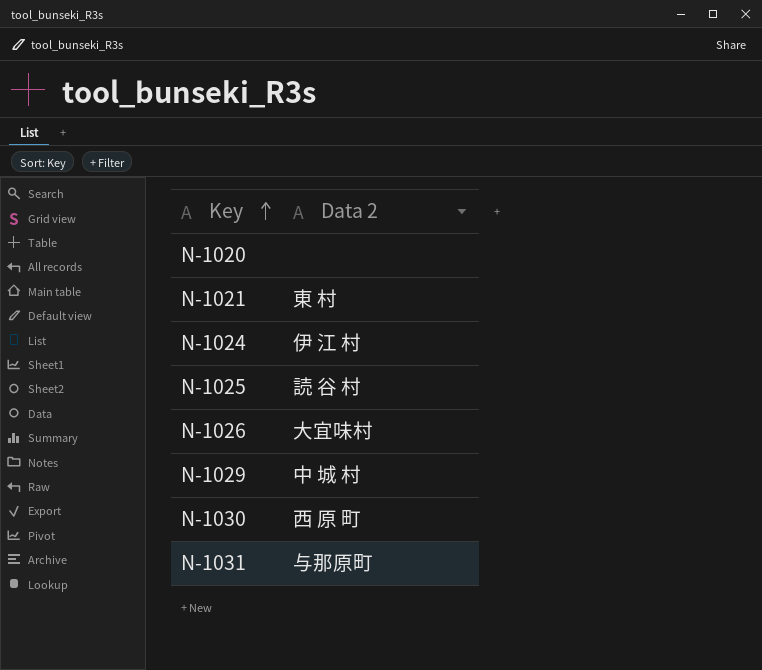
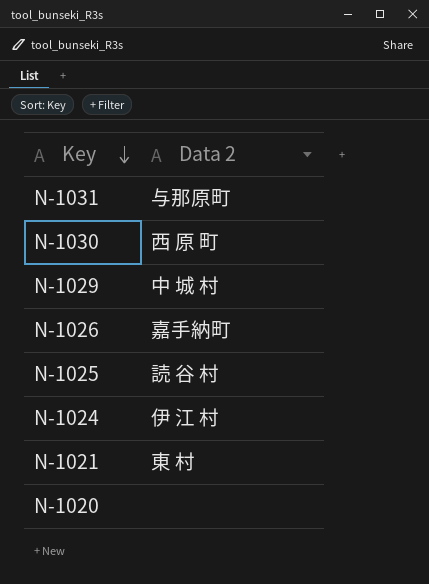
row order: Key ascending -> Key descending
N-1026 | Data 2: 大宜味村 -> 嘉手納町

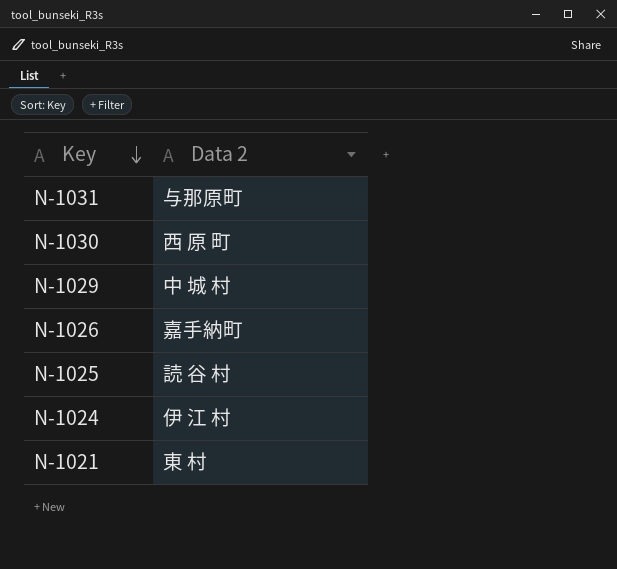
row N-1020: none -> none

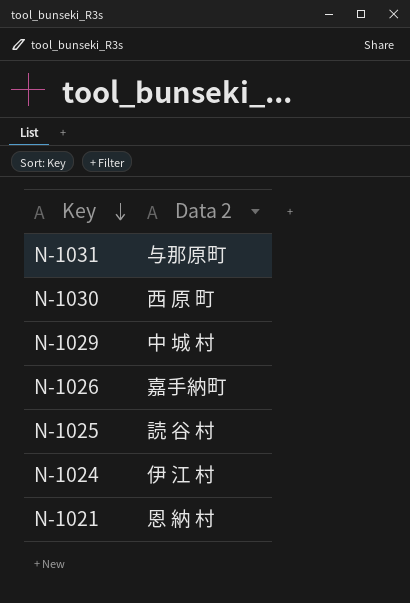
N-1021 | Data 2: 東 村 -> 恩 納 村

